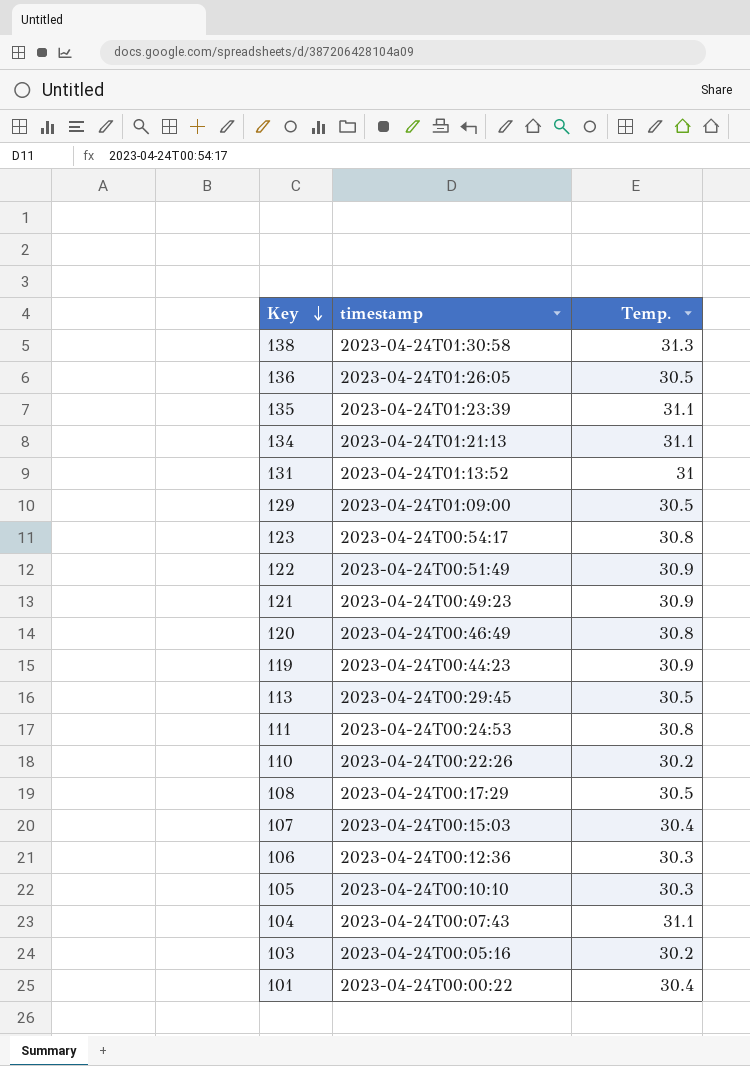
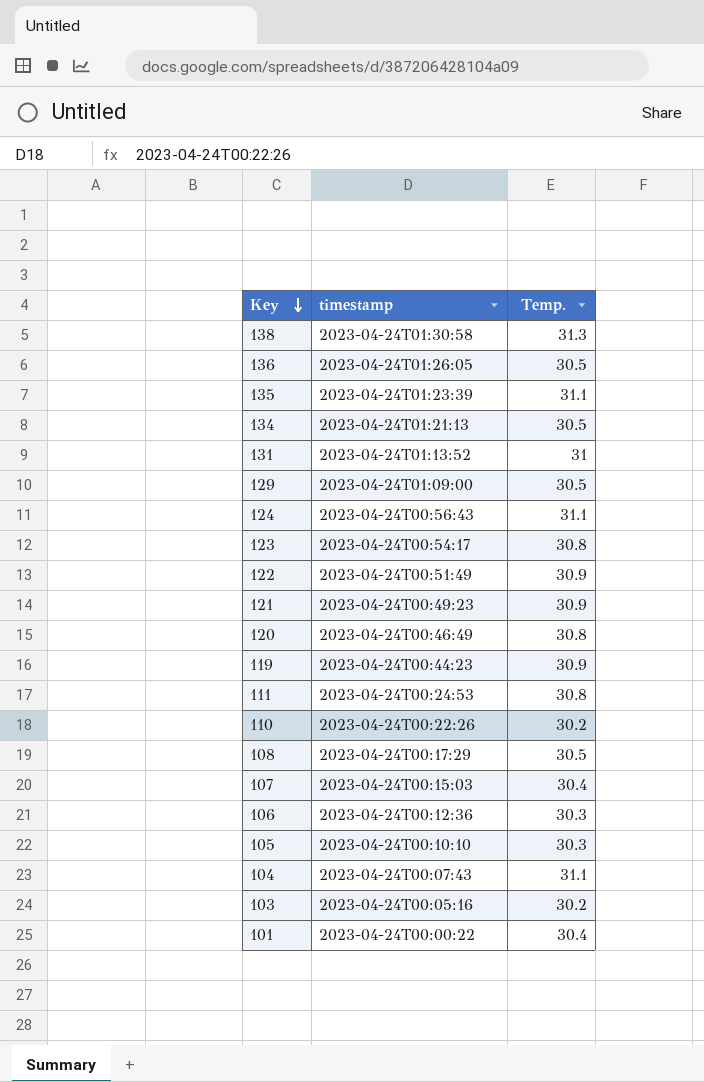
row 113: 2023-04-24T00:29:45 | 30.5 -> none
134 | Temp.: 31.1 -> 30.5
row 124: none -> 2023-04-24T00:56:43 | 31.1

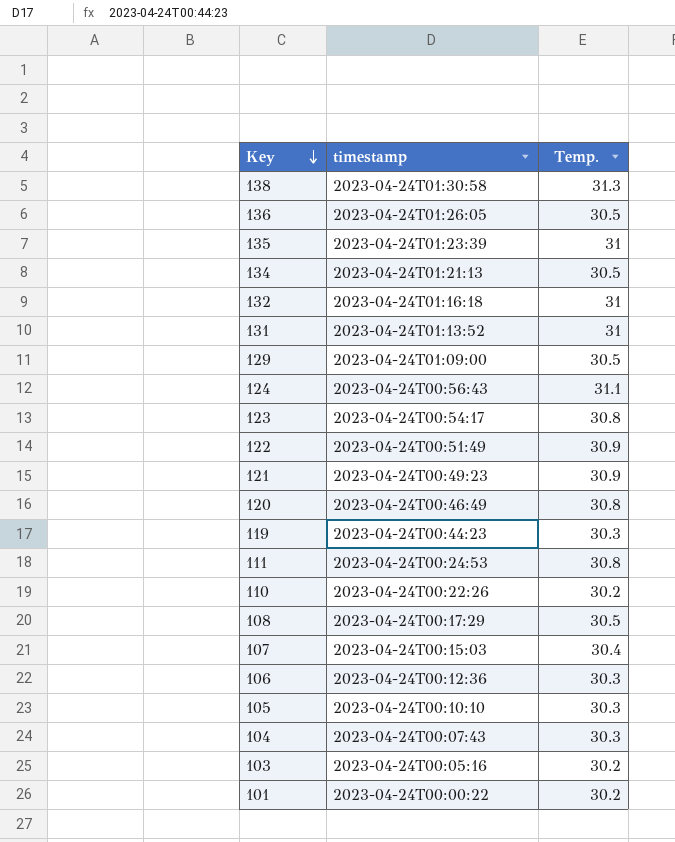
135 | Temp.: 31.1 -> 31
row 132: none -> 2023-04-24T01:16:18 | 31
119 | Temp.: 30.9 -> 30.3
104 | Temp.: 31.1 -> 30.3
101 | Temp.: 30.4 -> 30.2

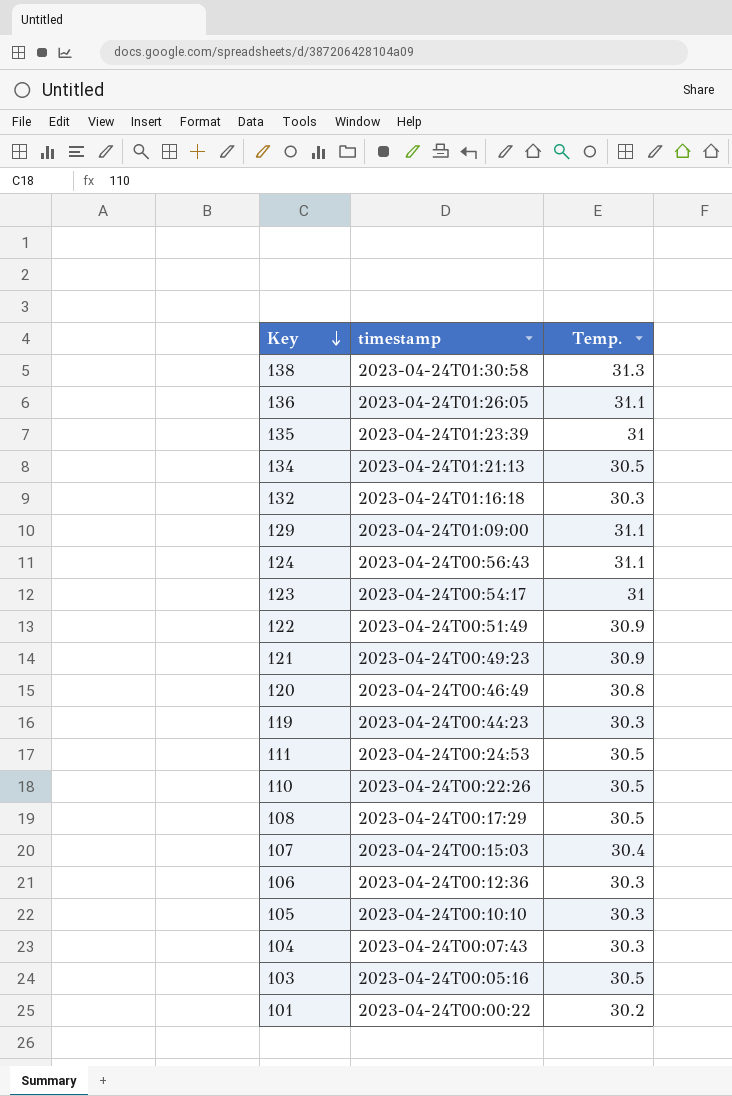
row 131: 2023-04-24T01:13:52 | 31 -> none
136 | Temp.: 30.5 -> 31.1
132 | Temp.: 31 -> 30.3
129 | Temp.: 30.5 -> 31.1
123 | Temp.: 30.8 -> 31
111 | Temp.: 30.8 -> 30.5
110 | Temp.: 30.2 -> 30.5
103 | Temp.: 30.2 -> 30.5

